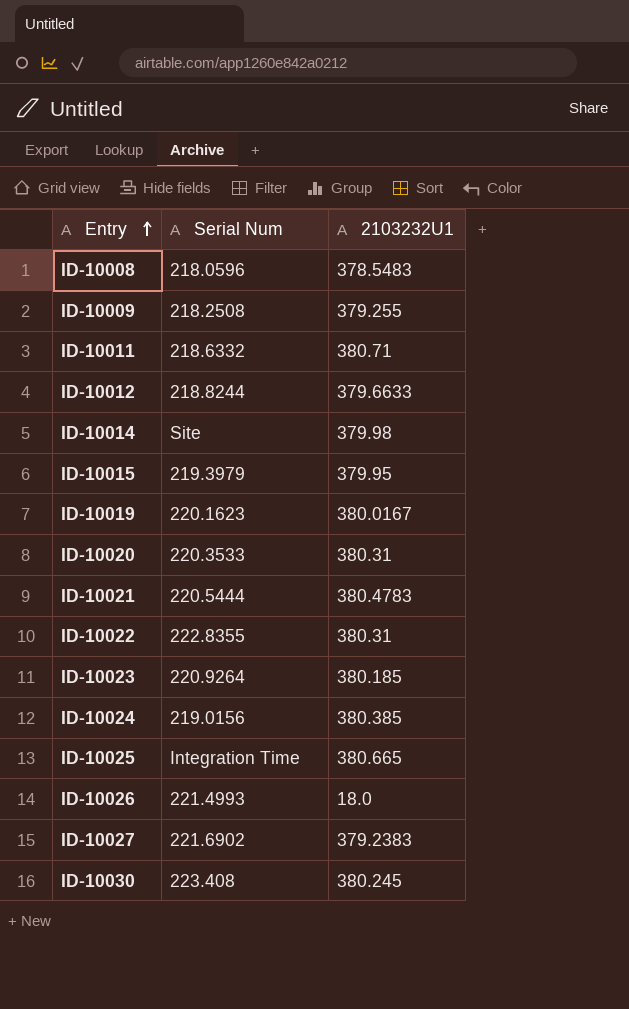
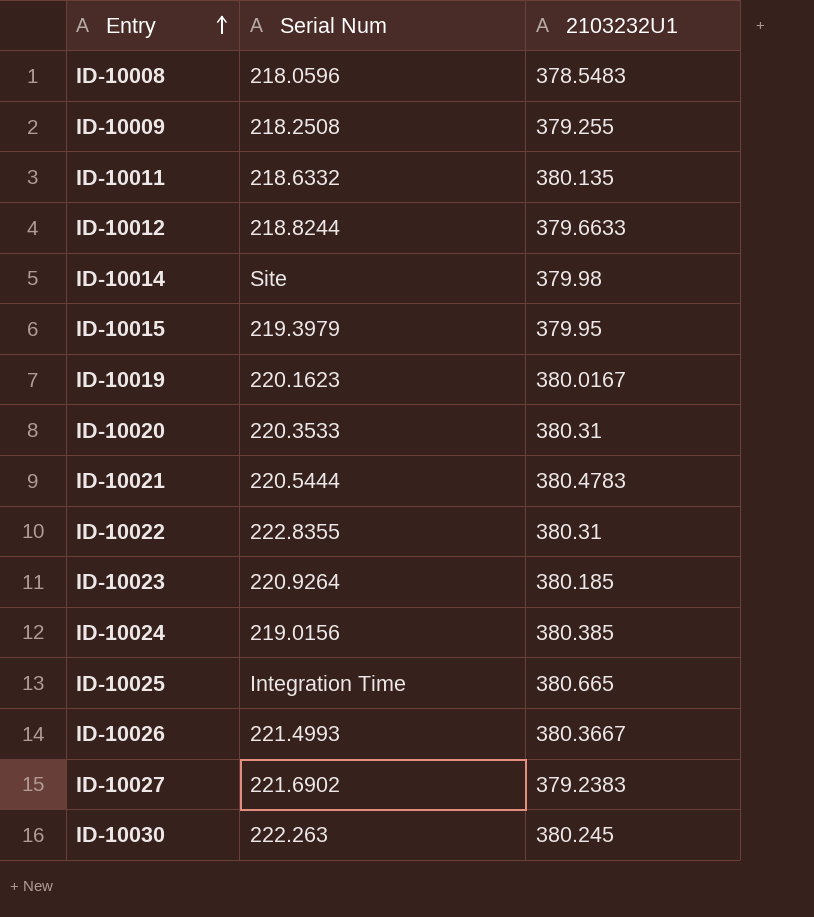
ID-10011 | 2103232U1: 380.71 -> 380.135
ID-10026 | 2103232U1: 18.0 -> 380.3667
ID-10030 | Serial Num: 223.408 -> 222.263

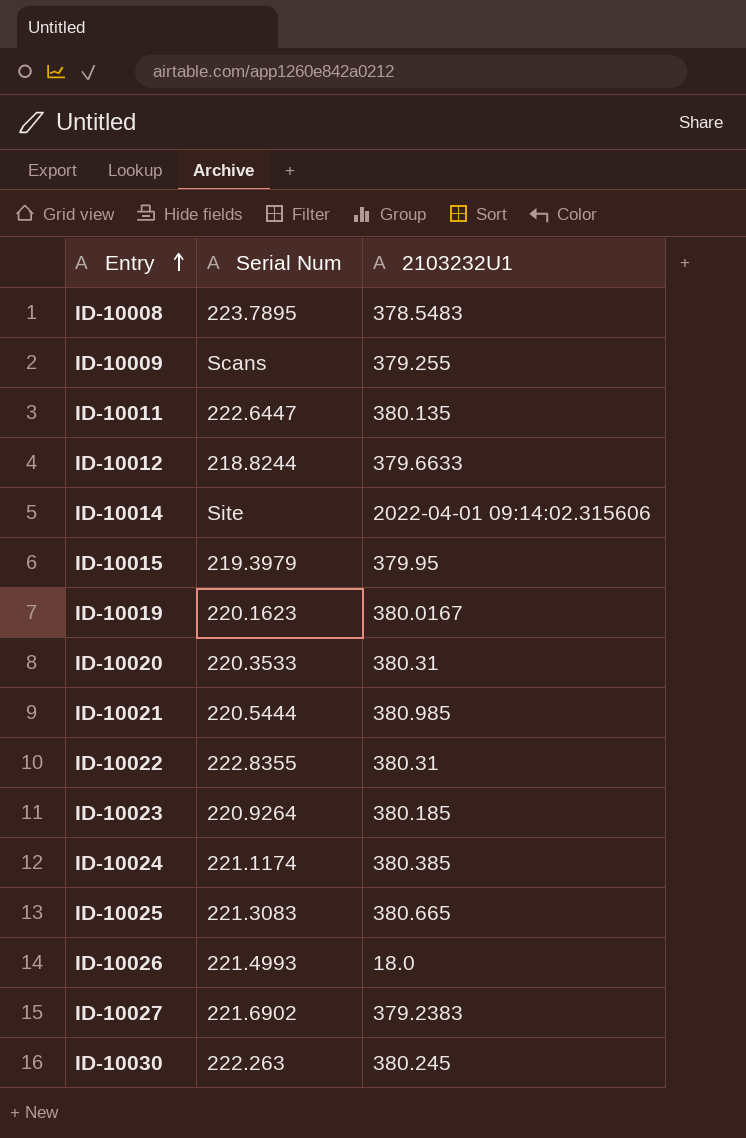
ID-10008 | Serial Num: 218.0596 -> 223.7895
ID-10009 | Serial Num: 218.2508 -> Scans
ID-10011 | Serial Num: 218.6332 -> 222.6447
ID-10014 | 2103232U1: 379.98 -> 2022-04-01 09:14:02.315606
ID-10021 | 2103232U1: 380.4783 -> 380.985
ID-10024 | Serial Num: 219.0156 -> 221.1174
ID-10025 | Serial Num: Integration Time -> 221.3083
ID-10026 | 2103232U1: 380.3667 -> 18.0

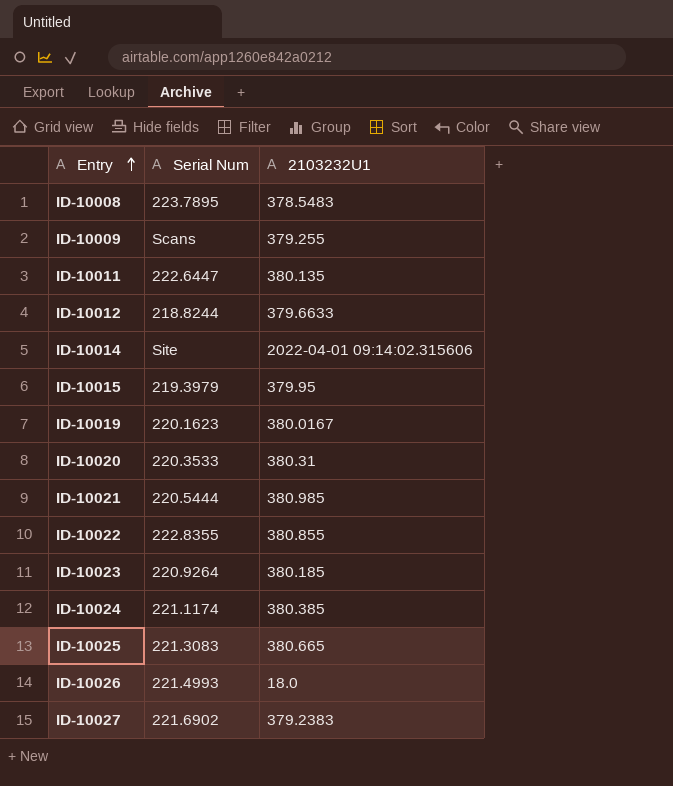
row ID-10030: 222.263 | 380.245 -> none
ID-10022 | 2103232U1: 380.31 -> 380.855

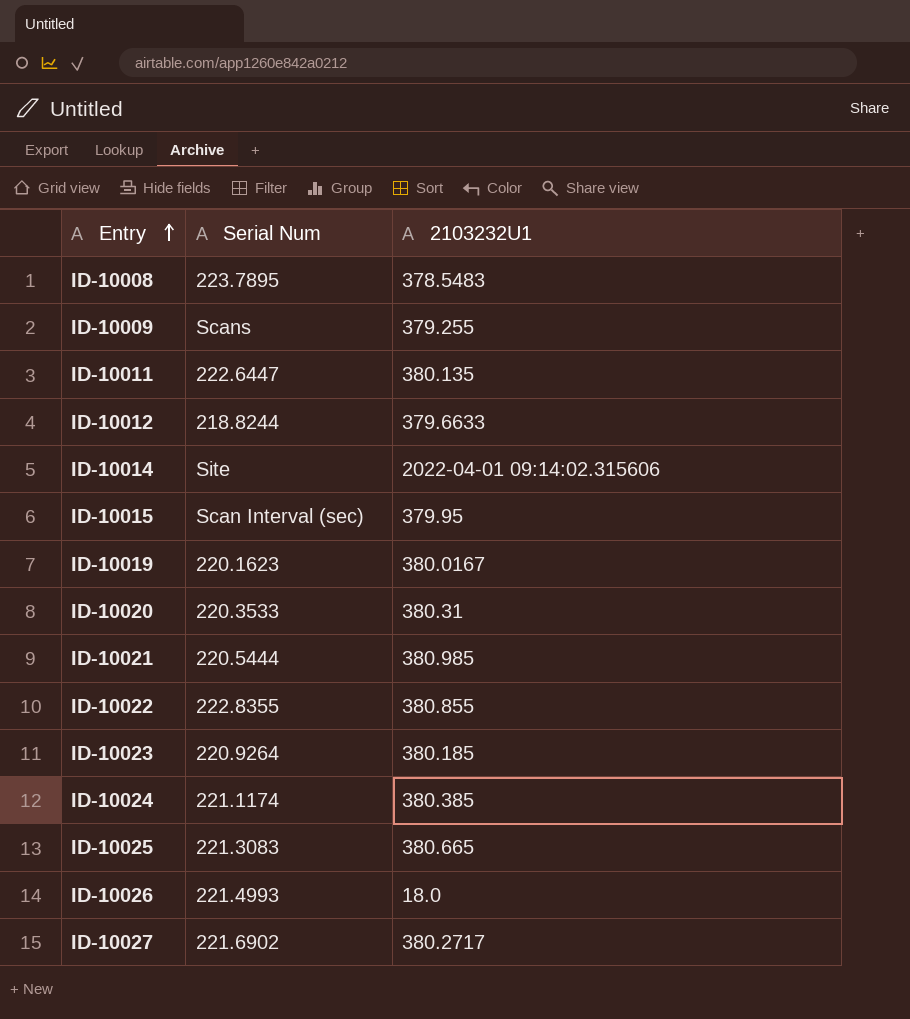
ID-10015 | Serial Num: 219.3979 -> Scan Interval (sec)
ID-10027 | 2103232U1: 379.2383 -> 380.2717

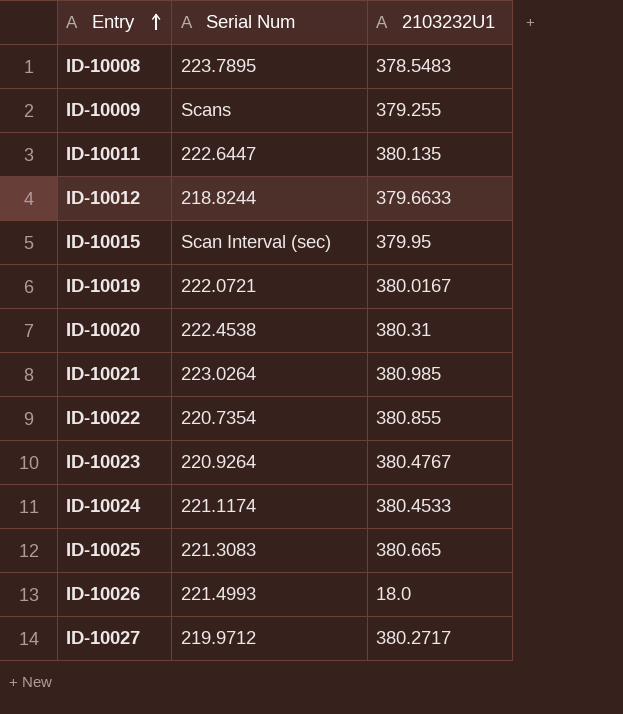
row ID-10014: Site | 2022-04-01 09:14:02.315606 -> none
ID-10019 | Serial Num: 220.1623 -> 222.0721
ID-10020 | Serial Num: 220.3533 -> 222.4538
ID-10021 | Serial Num: 220.5444 -> 223.0264
ID-10022 | Serial Num: 222.8355 -> 220.7354
ID-10023 | 2103232U1: 380.185 -> 380.4767
ID-10024 | 2103232U1: 380.385 -> 380.4533
ID-10027 | Serial Num: 221.6902 -> 219.9712

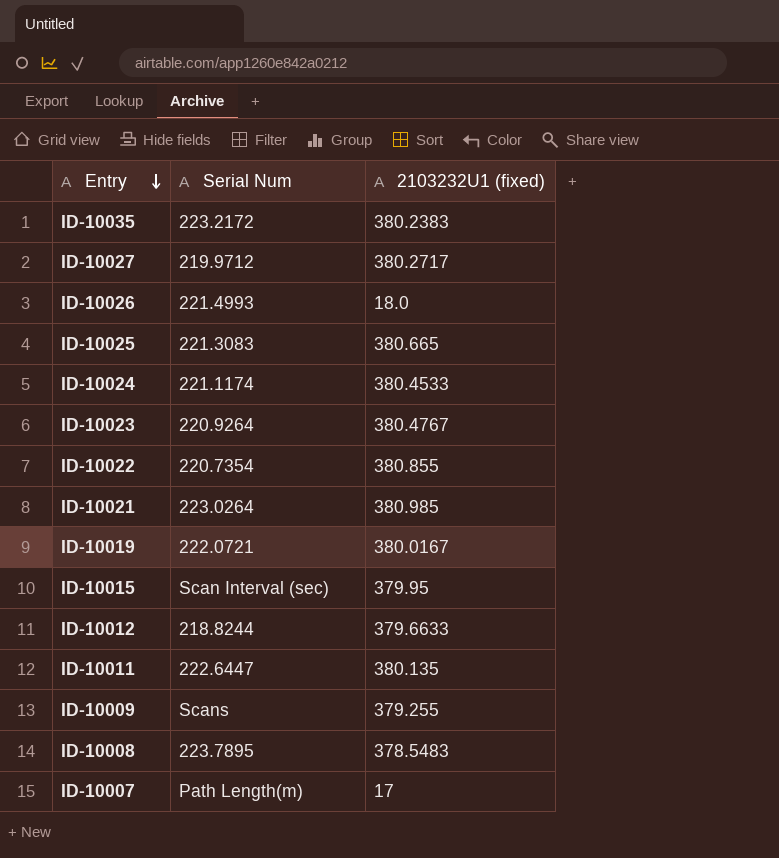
row order: Entry ascending -> Entry descending
column name: 2103232U1 -> 2103232U1 (fixed)
row ID-10020: 222.4538 | 380.31 -> none
row ID-10035: none -> 223.2172 | 380.2383
row ID-10007: none -> Path Length(m) | 17

